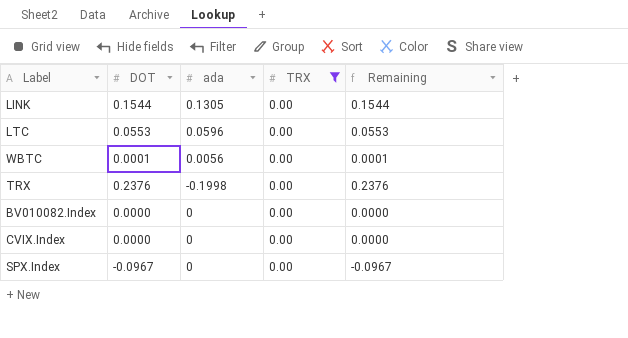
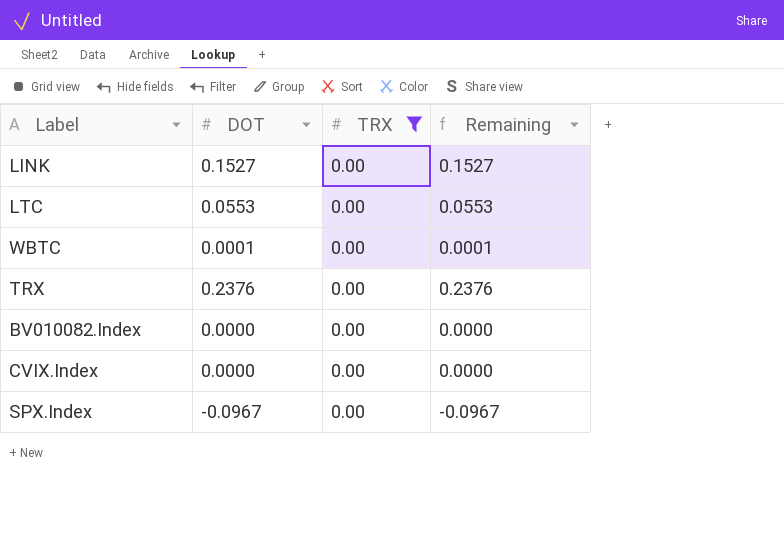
column ada | position: 3 -> none
LINK | DOT: 0.1544 -> 0.1527
LINK | Remaining: 0.1544 -> 0.1527

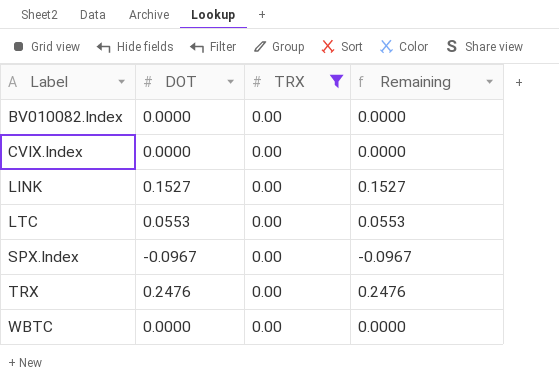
row order: none -> Label ascending
TRX | DOT: 0.2376 -> 0.2476
TRX | Remaining: 0.2376 -> 0.2476
WBTC | DOT: 0.0001 -> 0.0000
WBTC | Remaining: 0.0001 -> 0.0000

